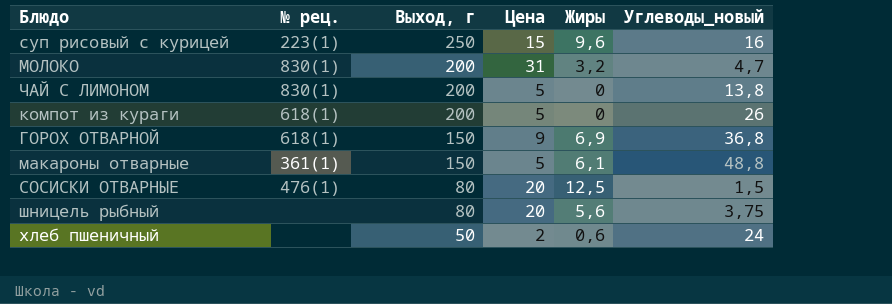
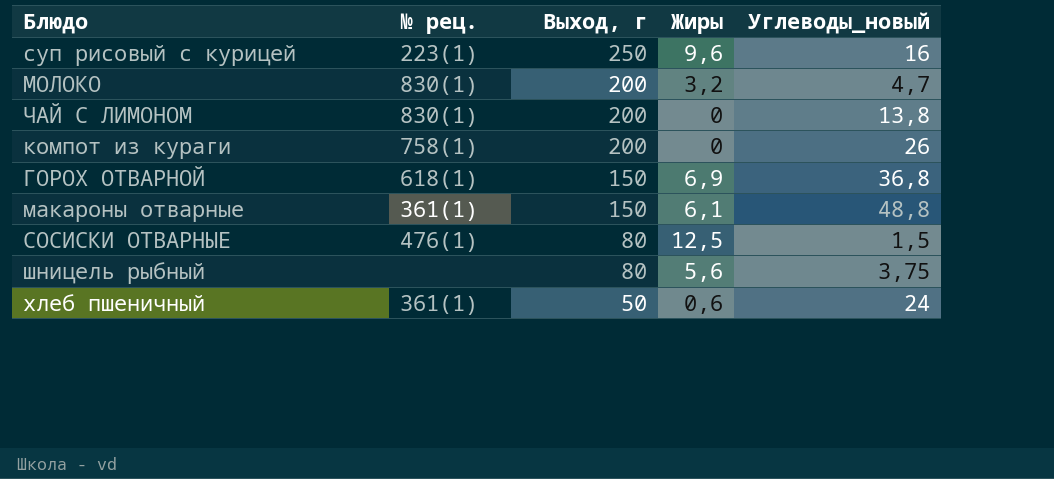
column Цена | position: 4 -> none
компот из кураги | № рец.: 618(1) -> 758(1)
хлеб пшеничный | № рец.: none -> 361(1)

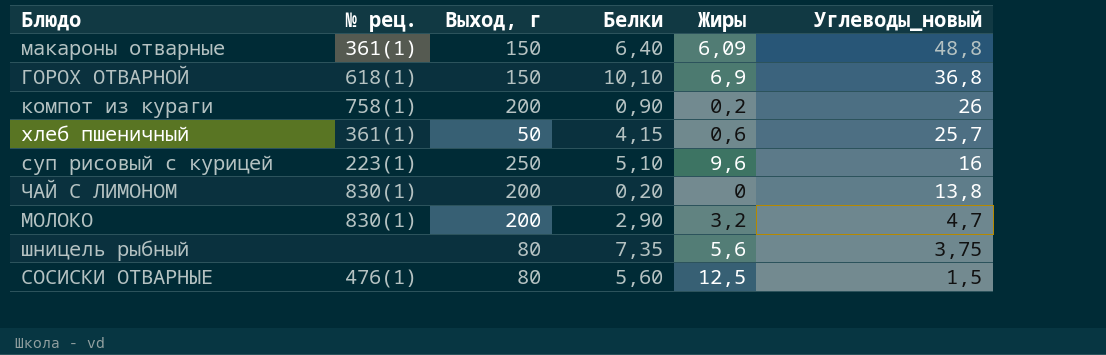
row order: Выход, г descending -> Углеводы_новый descending
column Белки | position: none -> 4
макароны отварные | Жиры: 6,1 -> 6,09
компот из кураги | Жиры: 0 -> 0,2
хлеб пшеничный | Углеводы_новый: 24 -> 25,7

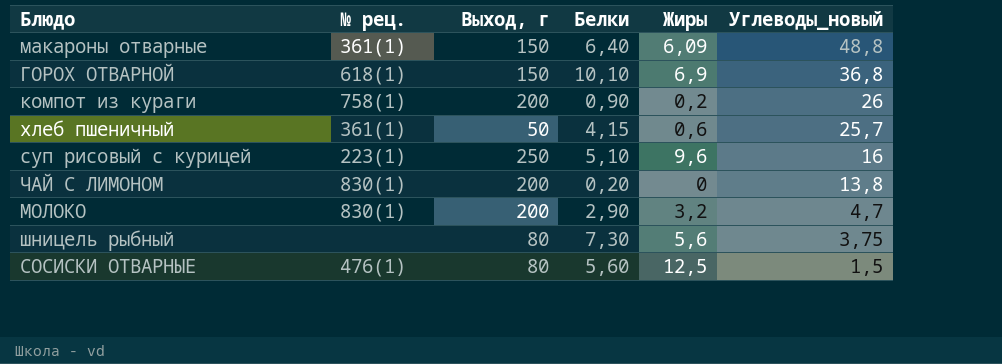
шницель рыбный | Белки: 7,35 -> 7,30

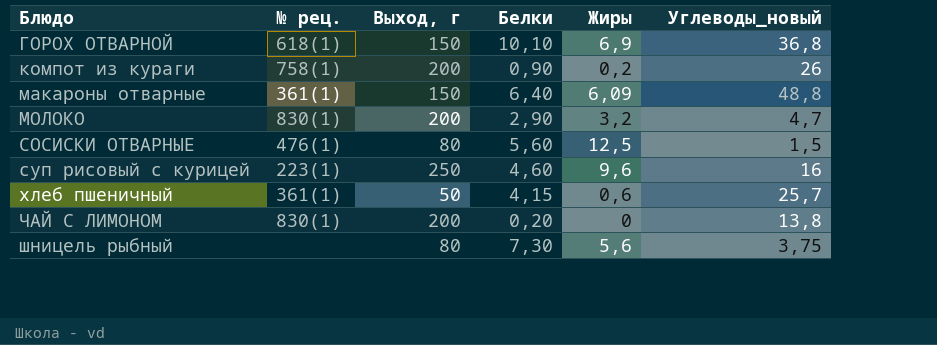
row order: Углеводы_новый descending -> Блюдо ascending
суп рисовый с курицей | Белки: 5,10 -> 4,60

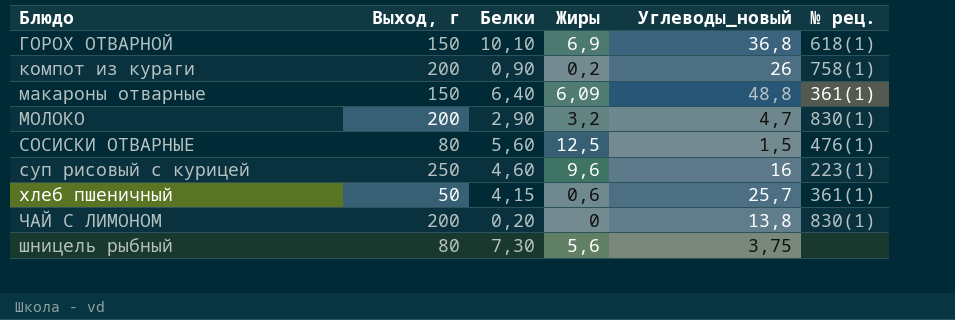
column № рец. | position: 2 -> 6

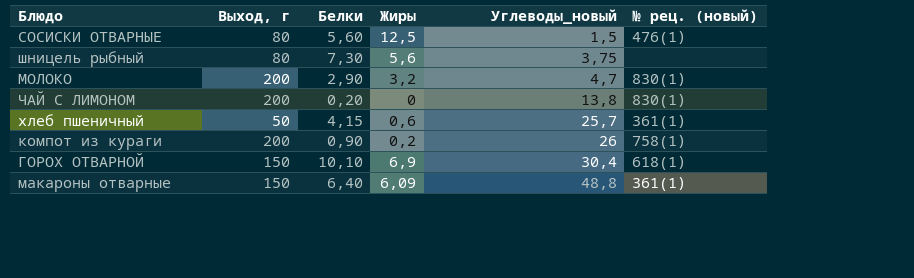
row order: Блюдо ascending -> Углеводы_новый ascending
column name: № рец. -> № рец. (новый)
row суп рисовый с курицей: 250 | 4,60 | 9,6 | 16 | 223(1) -> none
ГОРОХ ОТВАРНОЙ | Углеводы_новый: 36,8 -> 30,4

